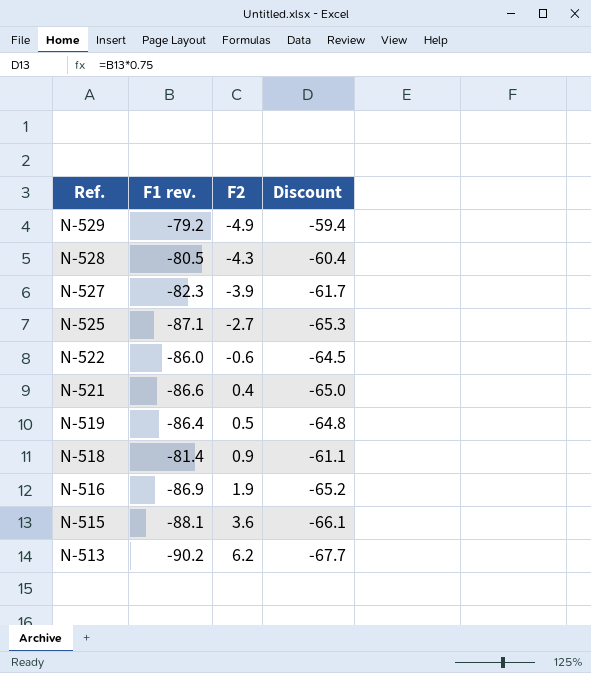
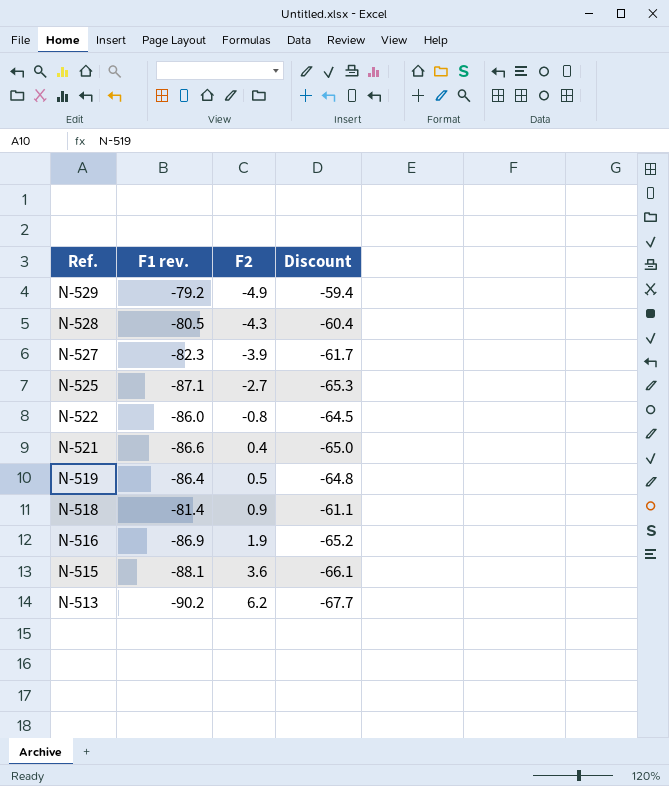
N-522 | F2: -0.6 -> -0.8

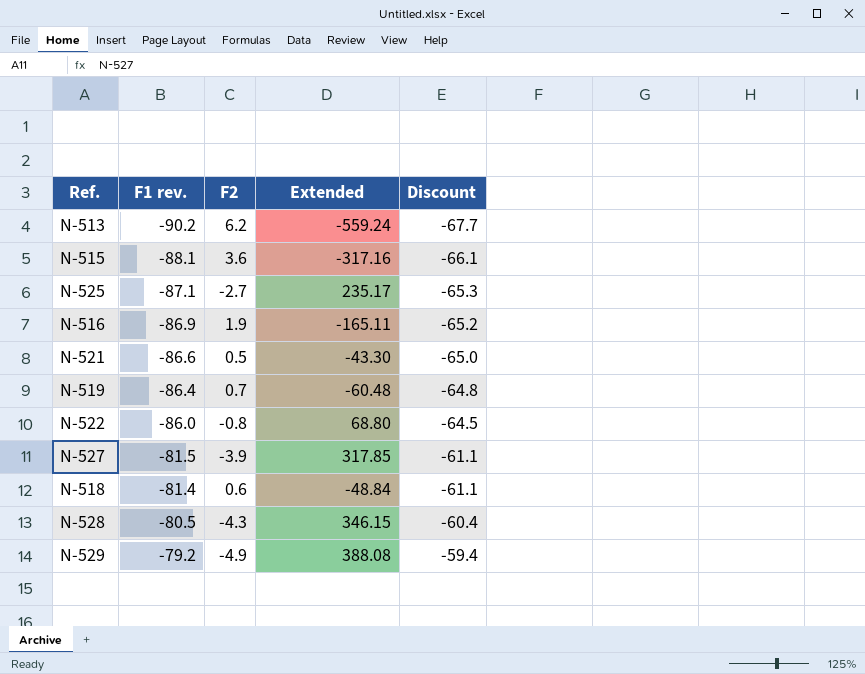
row order: Ref. descending -> F1 rev. ascending
column Extended | formula: none -> [F1 rev.] * [F2]
N-521 | F2: 0.4 -> 0.5
N-519 | F2: 0.5 -> 0.7
N-527 | F1 rev.: -82.3 -> -81.5
N-527 | Discount: -61.7 -> -61.1
N-518 | F2: 0.9 -> 0.6

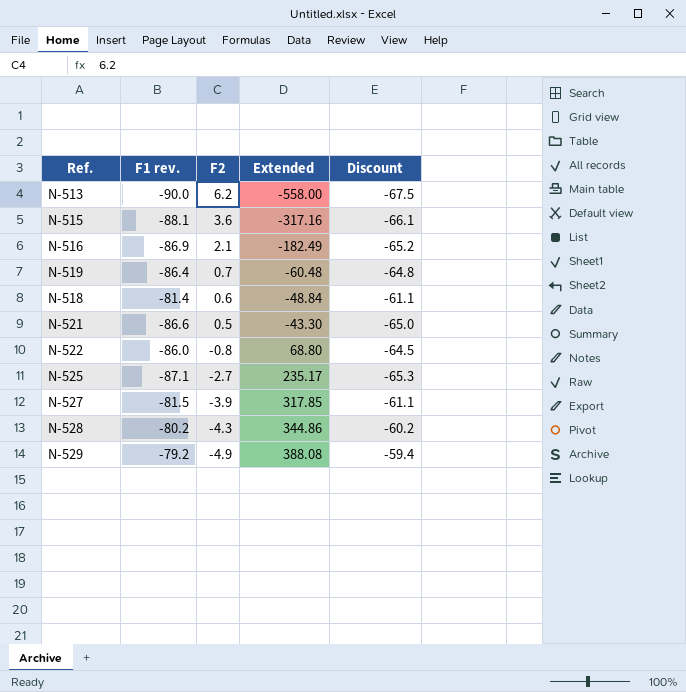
row order: F1 rev. ascending -> F2 descending
N-513 | F1 rev.: -90.2 -> -90.0
N-513 | Extended: -559.24 -> -558.00
N-513 | Discount: -67.7 -> -67.5
N-516 | F2: 1.9 -> 2.1
N-516 | Extended: -165.11 -> -182.49
N-528 | F1 rev.: -80.5 -> -80.2
N-528 | Extended: 346.15 -> 344.86
N-528 | Discount: -60.4 -> -60.2

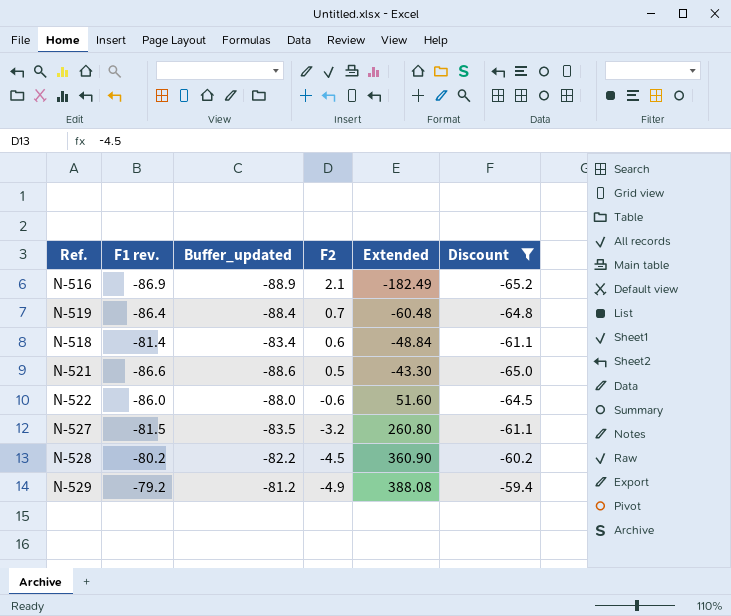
filter: none -> Discount >= -65.2
column Buffer_updated | formula: none -> [F1 rev.] - 2
N-522 | F2: -0.8 -> -0.6
N-522 | Extended: 68.80 -> 51.60
N-527 | F2: -3.9 -> -3.2
N-527 | Extended: 317.85 -> 260.80
N-528 | F2: -4.3 -> -4.5
N-528 | Extended: 344.86 -> 360.90

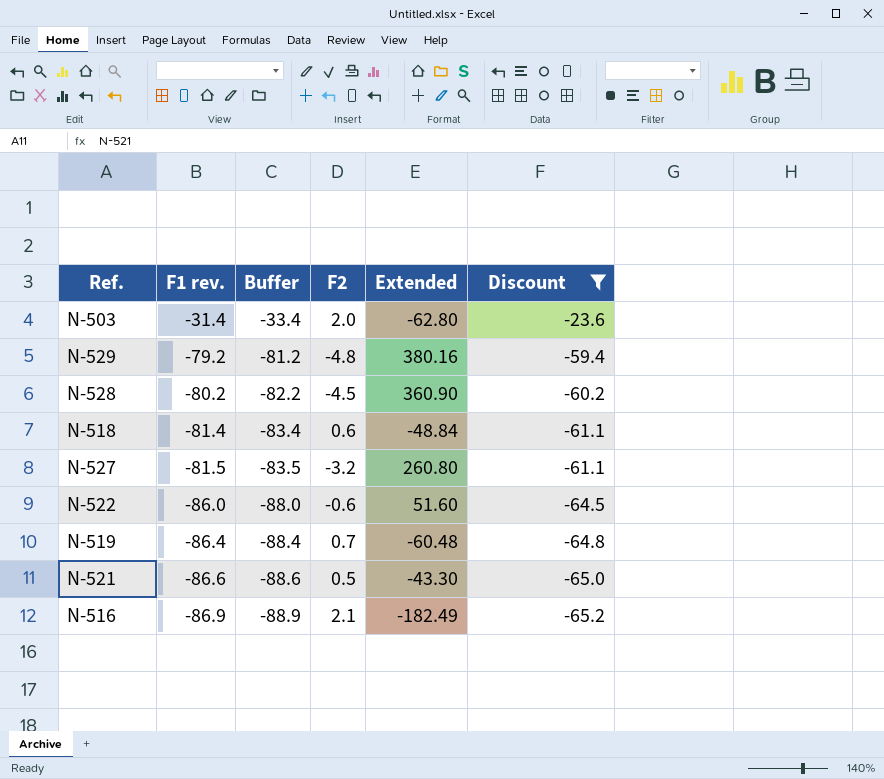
row order: F2 descending -> F1 rev. descending
column name: Buffer_updated -> Buffer
row N-503: none -> -31.4 | -33.4 | 2.0 | -62.80 | -23.6
N-529 | F2: -4.9 -> -4.8
N-529 | Extended: 388.08 -> 380.16

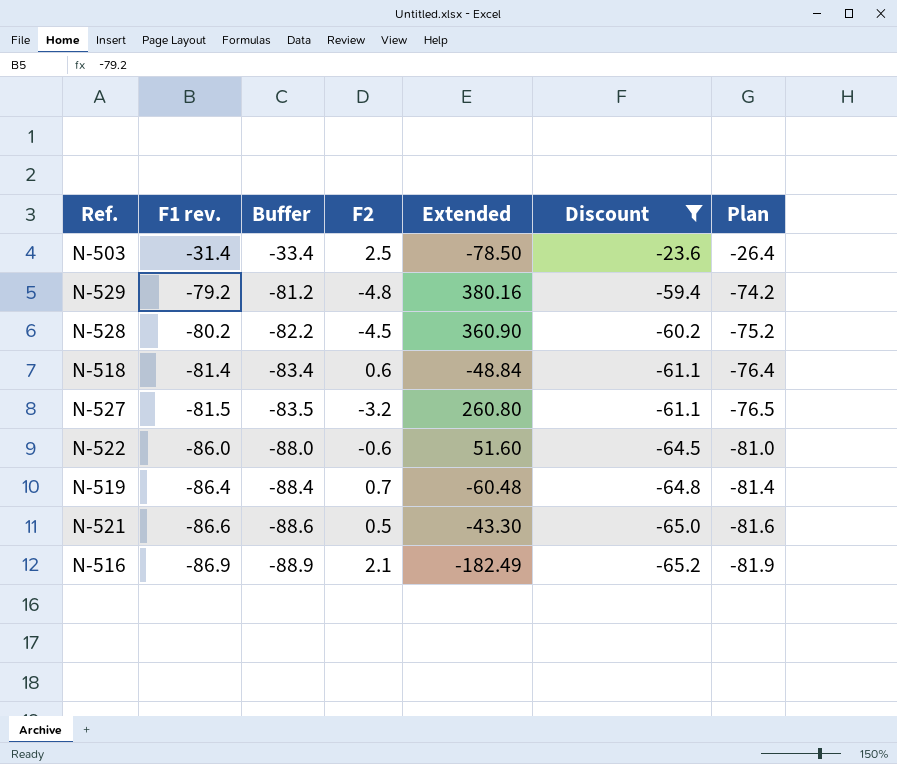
column Plan | formula: none -> [F1 rev.] + 5
N-503 | F2: 2.0 -> 2.5
N-503 | Extended: -62.80 -> -78.50

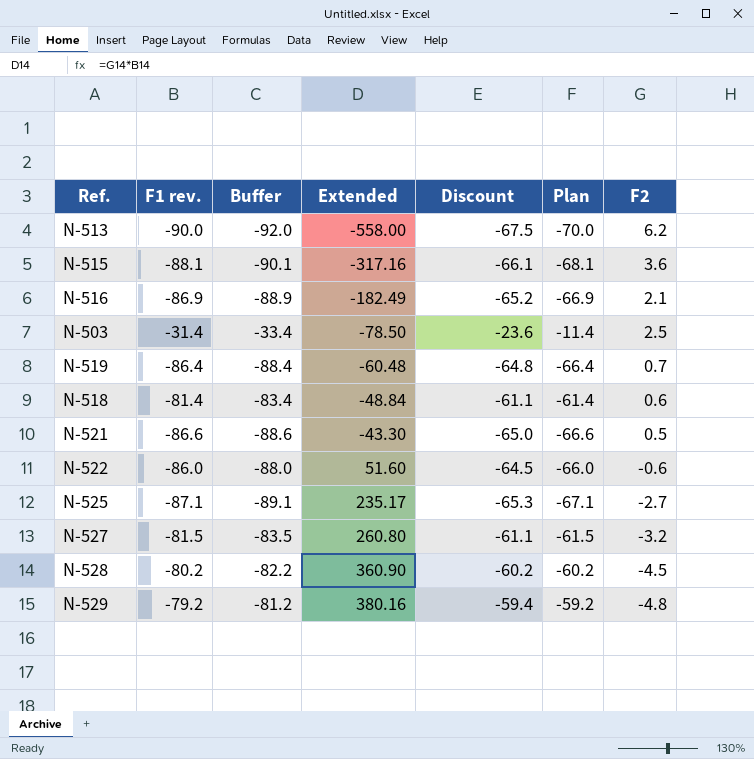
filter: Discount >= -65.2 -> none
row order: F1 rev. descending -> Extended ascending
column Plan | formula: [F1 rev.] + 5 -> [F1 rev.] + 20
column F2 | position: 4 -> 7

